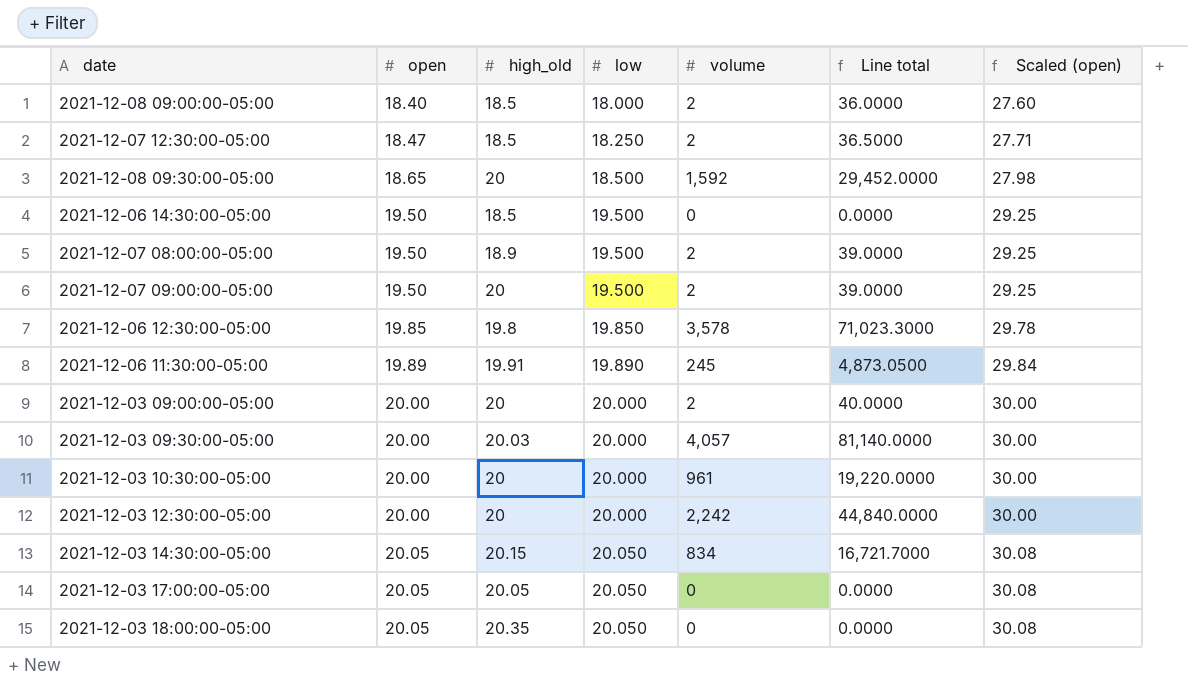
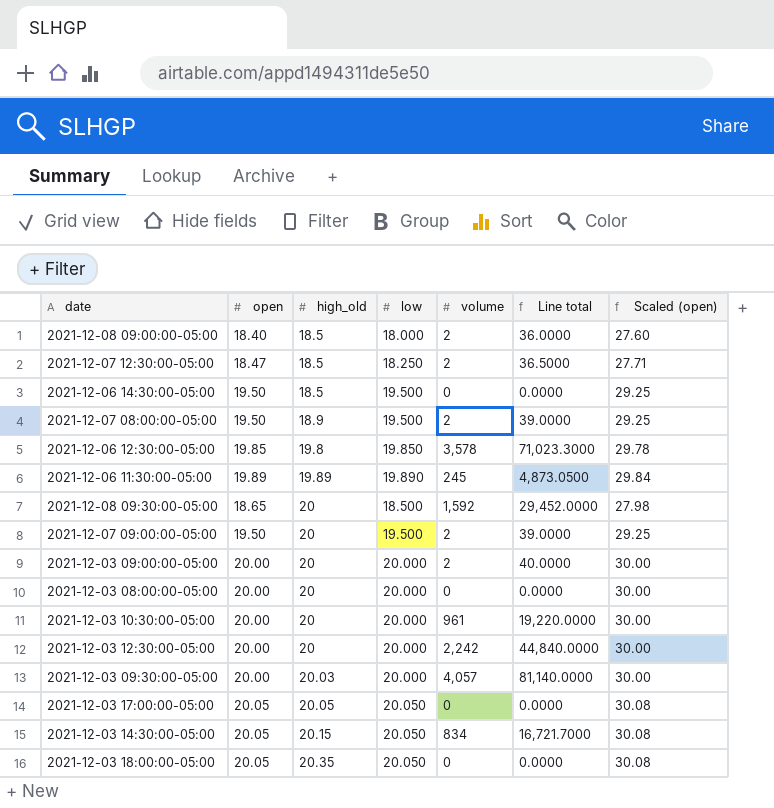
row order: open ascending -> high_old ascending
2021-12-06 11:30:00-05:00 | high_old: 19.91 -> 19.89
row 2021-12-03 08:00:00-05:00: none -> 20.00 | 20 | 20.000 | 0 | 0.0000 | 30.00

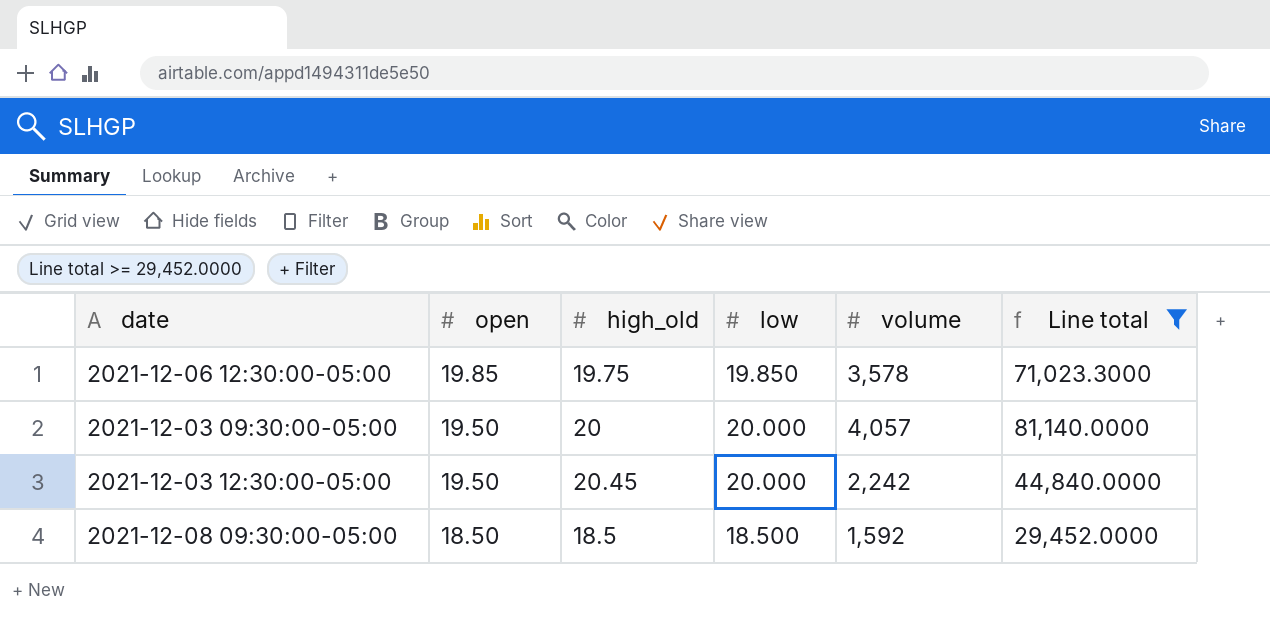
filter: none -> Line total >= 29,452.0000
row order: high_old ascending -> open descending
column Scaled (open) | formula: [open] * 1.5 -> none
2021-12-06 12:30:00-05:00 | high_old: 19.8 -> 19.75
2021-12-03 09:30:00-05:00 | open: 20.00 -> 19.50
2021-12-03 09:30:00-05:00 | high_old: 20.03 -> 20
2021-12-03 12:30:00-05:00 | open: 20.00 -> 19.50
2021-12-03 12:30:00-05:00 | high_old: 20 -> 20.45
2021-12-08 09:30:00-05:00 | open: 18.65 -> 18.50
2021-12-08 09:30:00-05:00 | high_old: 20 -> 18.5

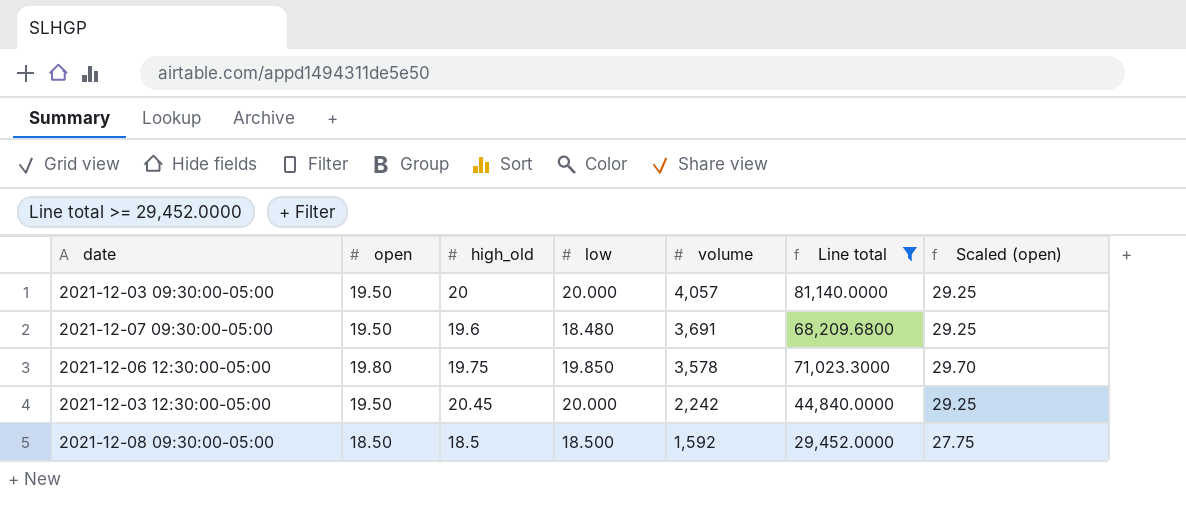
row order: open descending -> volume descending
column Scaled (open) | formula: none -> [open] * 1.5
row 2021-12-07 09:30:00-05:00: none -> 19.50 | 19.6 | 18.480 | 3,691 | 68,209.6800 | 29.25
2021-12-06 12:30:00-05:00 | open: 19.85 -> 19.80

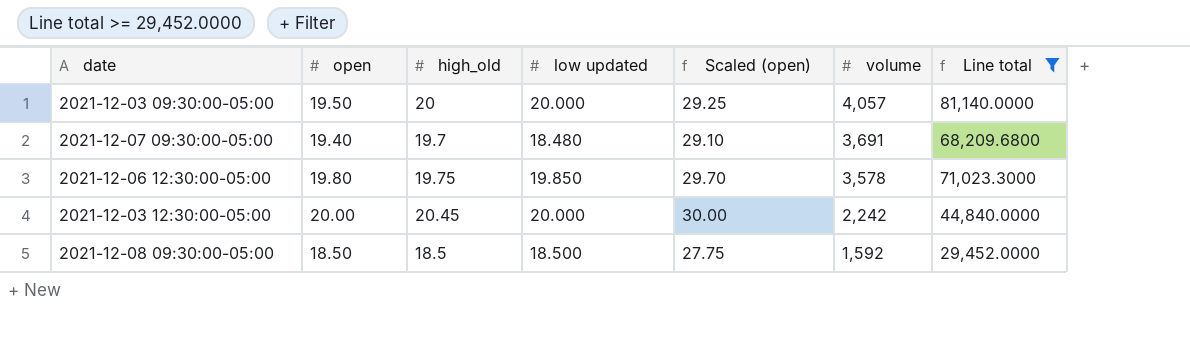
column name: low -> low updated
column Scaled (open) | position: 7 -> 5
2021-12-07 09:30:00-05:00 | open: 19.50 -> 19.40
2021-12-07 09:30:00-05:00 | high_old: 19.6 -> 19.7
2021-12-07 09:30:00-05:00 | Scaled (open): 29.25 -> 29.10
2021-12-03 12:30:00-05:00 | open: 19.50 -> 20.00
2021-12-03 12:30:00-05:00 | Scaled (open): 29.25 -> 30.00

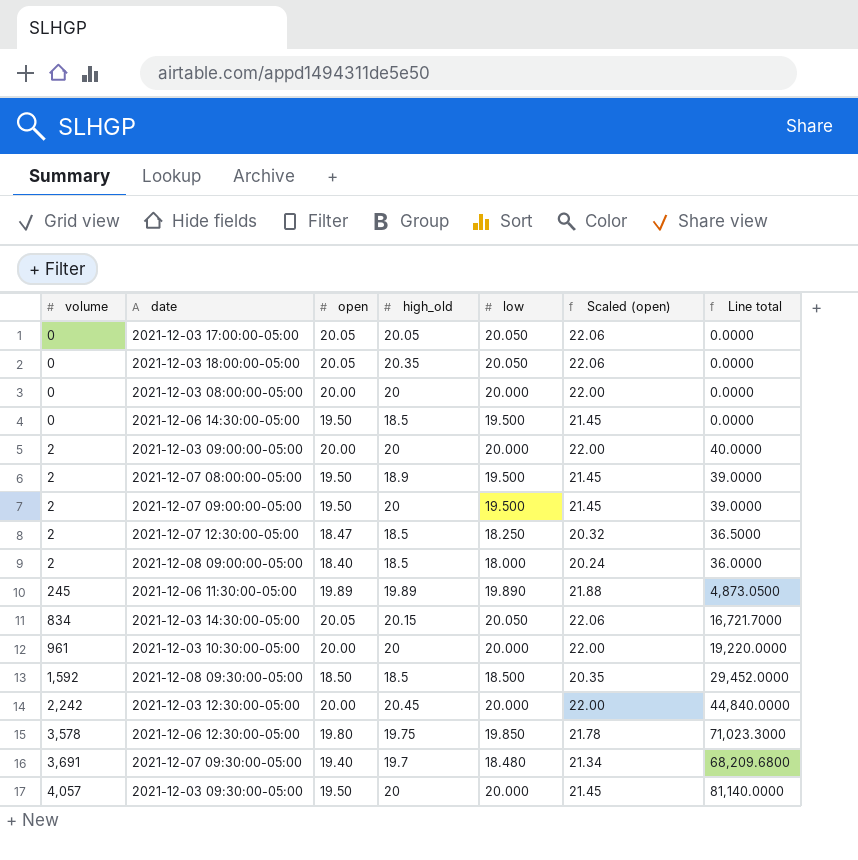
filter: Line total >= 29,452.0000 -> none
row order: volume descending -> volume ascending
column volume | position: 6 -> 1
column name: low updated -> low
column Scaled (open) | formula: [open] * 1.5 -> [open] * 1.1

